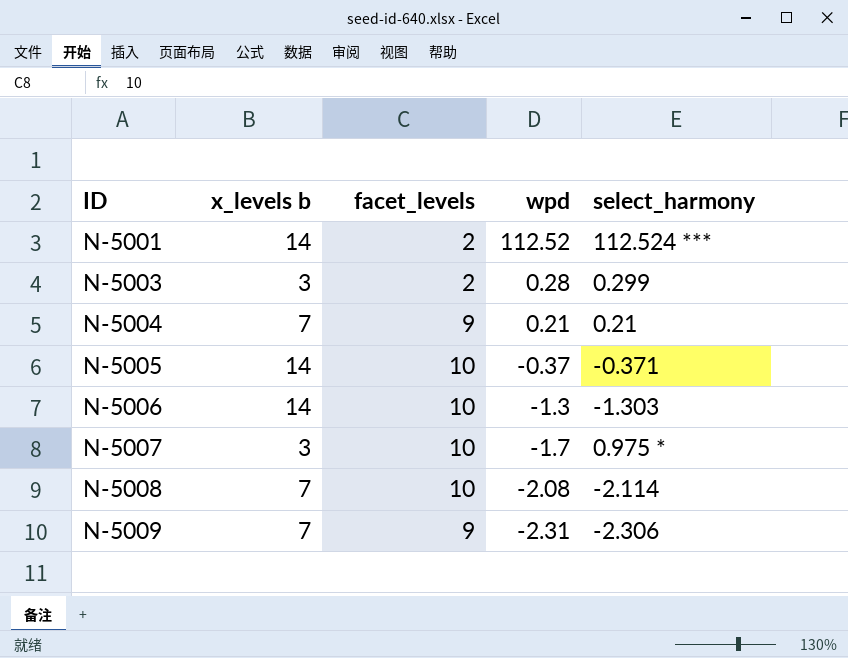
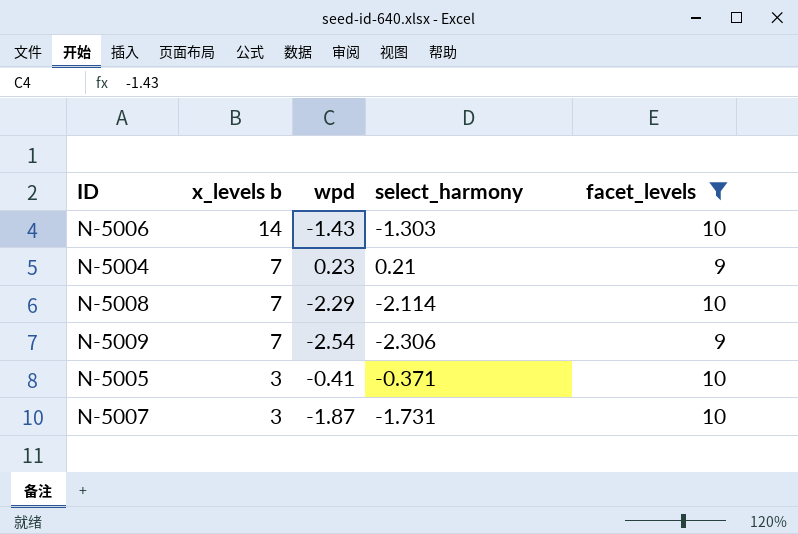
filter: none -> facet_levels != 2
row order: ID ascending -> x_levels b descending
column facet_levels | position: 3 -> 5
N-5006 | wpd: -1.3 -> -1.43
N-5004 | wpd: 0.21 -> 0.23
N-5008 | wpd: -2.08 -> -2.29
N-5009 | wpd: -2.31 -> -2.54
N-5005 | x_levels b: 14 -> 3
N-5005 | wpd: -0.37 -> -0.41
N-5007 | wpd: -1.7 -> -1.87
N-5007 | select_harmony: 0.975 * -> -1.731

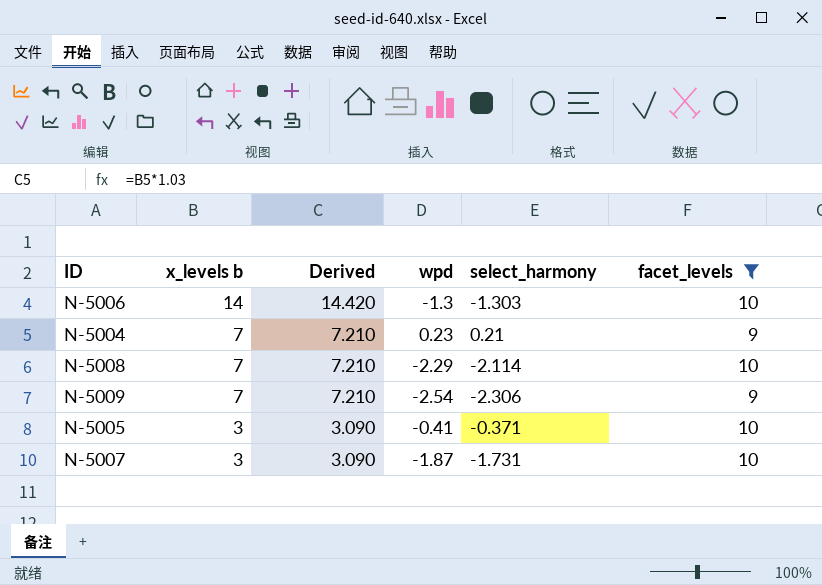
column Derived | formula: none -> [x_levels b] * 1.03
N-5006 | wpd: -1.43 -> -1.3

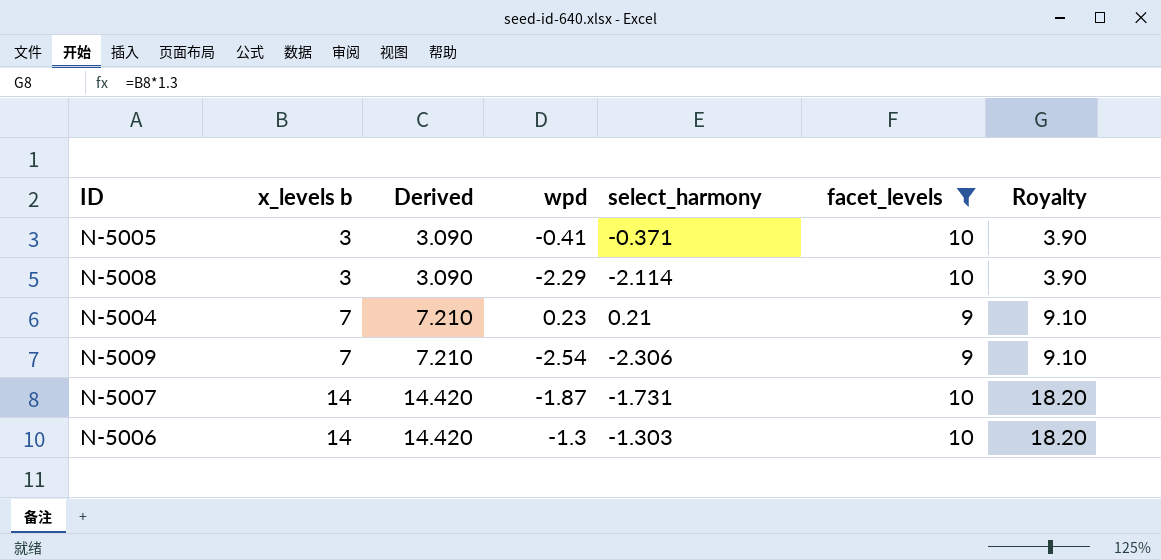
row order: x_levels b descending -> x_levels b ascending
column Royalty | formula: none -> [x_levels b] * 1.3
N-5008 | x_levels b: 7 -> 3
N-5008 | Derived: 7.210 -> 3.090
N-5007 | x_levels b: 3 -> 14
N-5007 | Derived: 3.090 -> 14.420

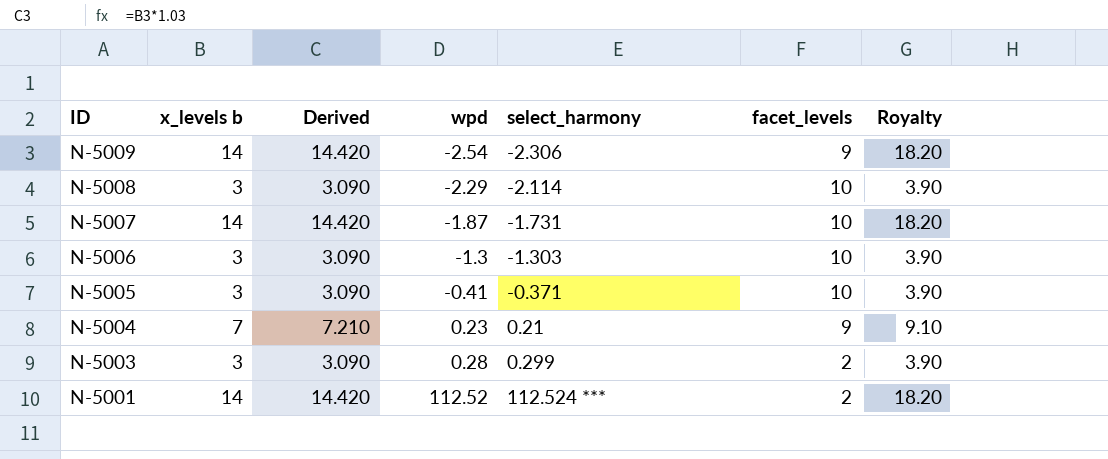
filter: facet_levels != 2 -> none
row order: x_levels b ascending -> ID descending
N-5009 | x_levels b: 7 -> 14
N-5009 | Derived: 7.210 -> 14.420
N-5009 | Royalty: 9.10 -> 18.20
N-5006 | x_levels b: 14 -> 3
N-5006 | Derived: 14.420 -> 3.090
N-5006 | Royalty: 18.20 -> 3.90

